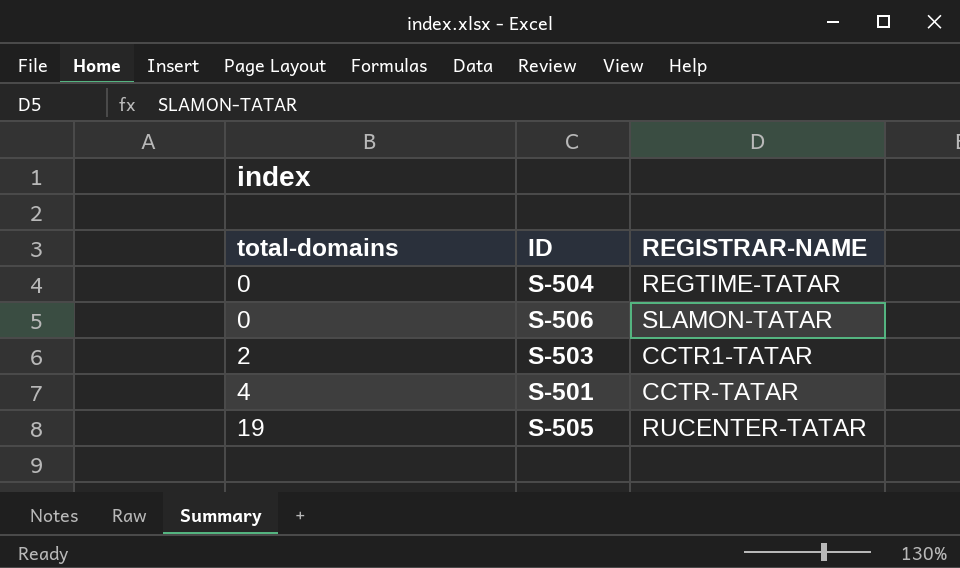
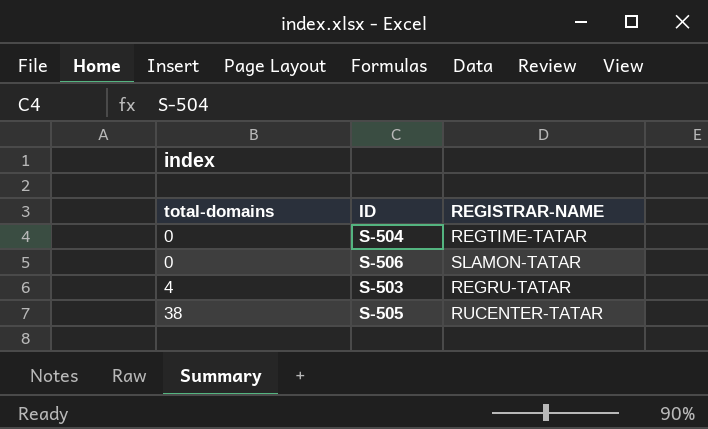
row S-501: 4 | CCTR-TATAR -> none
S-503 | total-domains: 2 -> 4
S-503 | REGISTRAR-NAME: CCTR1-TATAR -> REGRU-TATAR
S-505 | total-domains: 19 -> 38

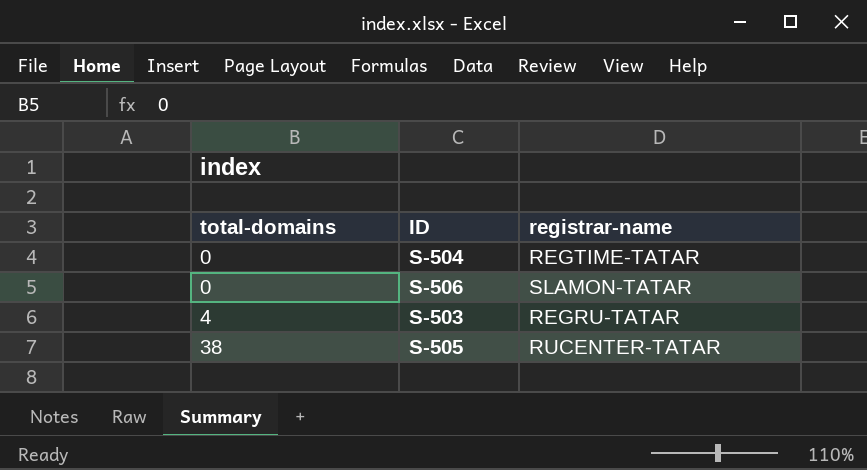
column name: REGISTRAR-NAME -> registrar-name

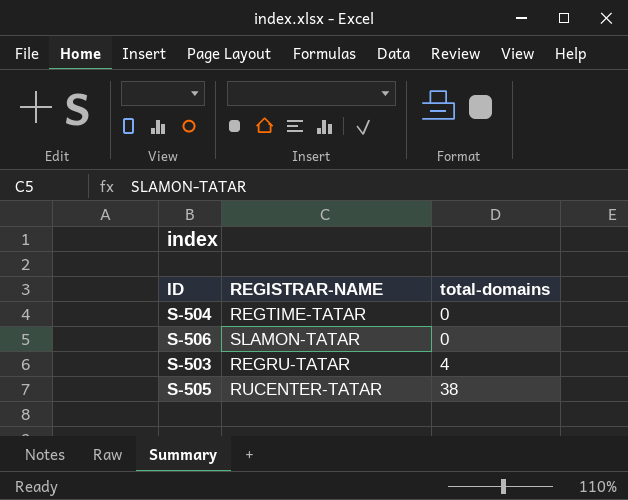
column name: registrar-name -> REGISTRAR-NAME
column total-domains | position: 1 -> 3

